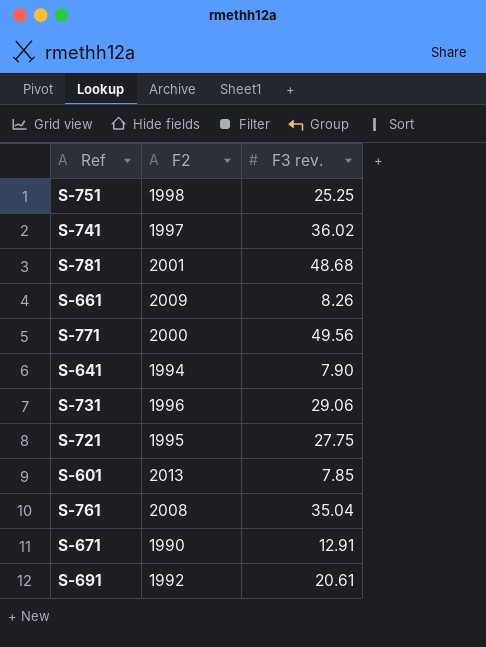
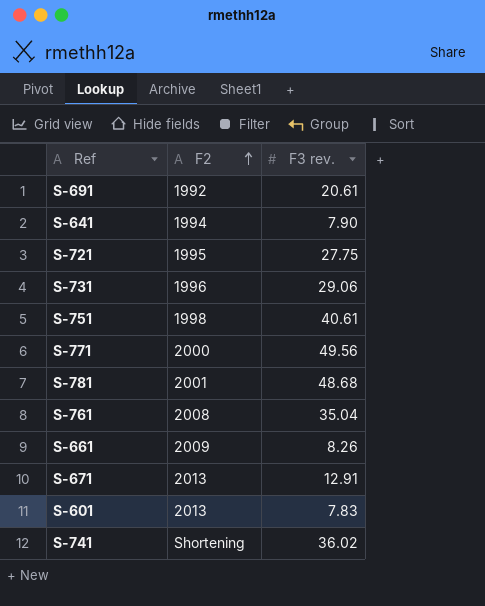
row order: none -> F2 ascending
S-751 | F3 rev.: 25.25 -> 40.61
S-671 | F2: 1990 -> 2013
S-601 | F3 rev.: 7.85 -> 7.83
S-741 | F2: 1997 -> Shortening

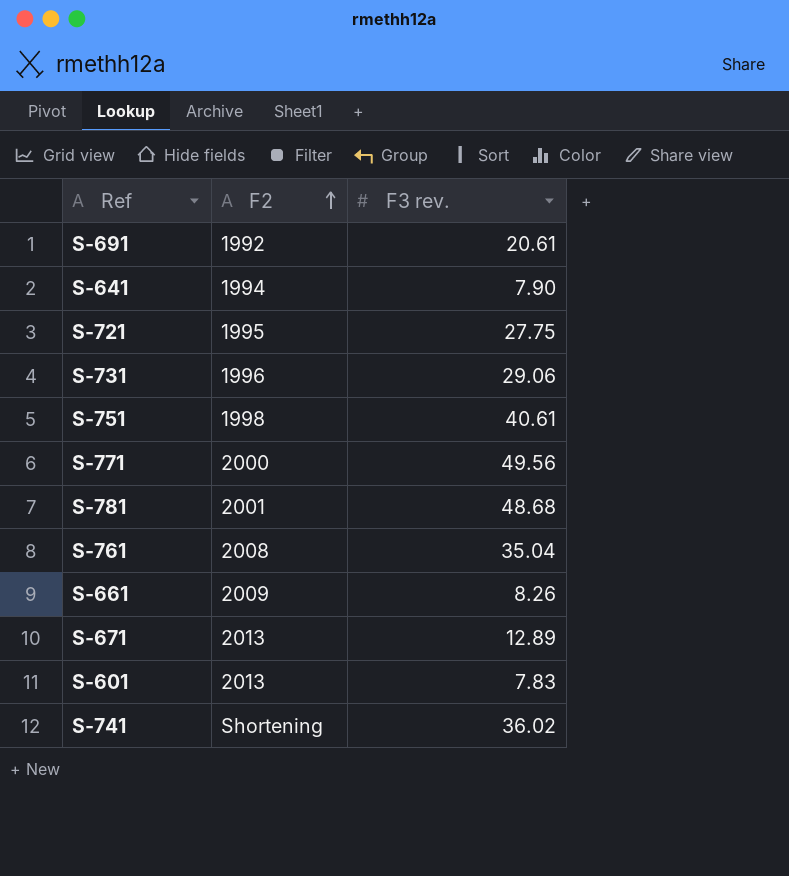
S-671 | F3 rev.: 12.91 -> 12.89

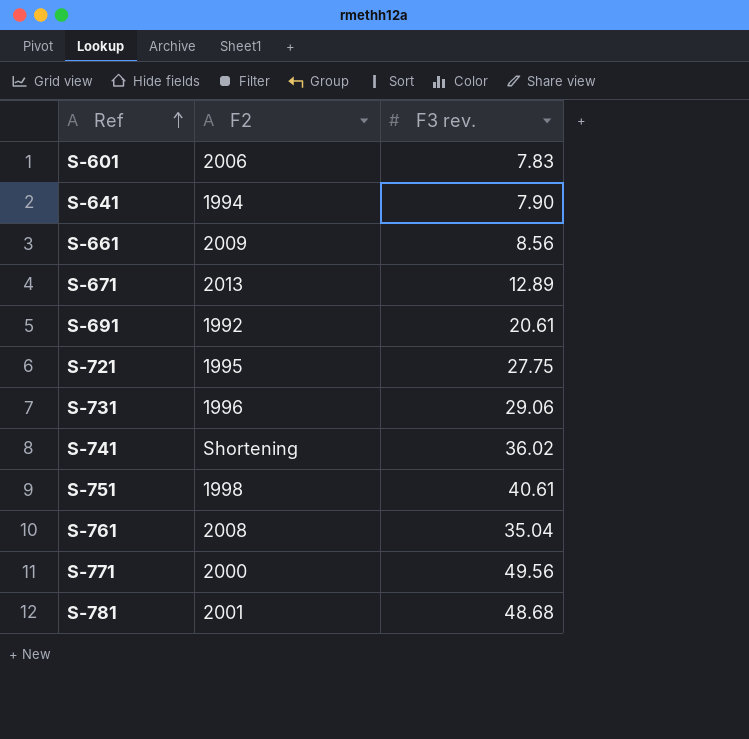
row order: F2 ascending -> Ref ascending
S-601 | F2: 2013 -> 2006
S-661 | F3 rev.: 8.26 -> 8.56

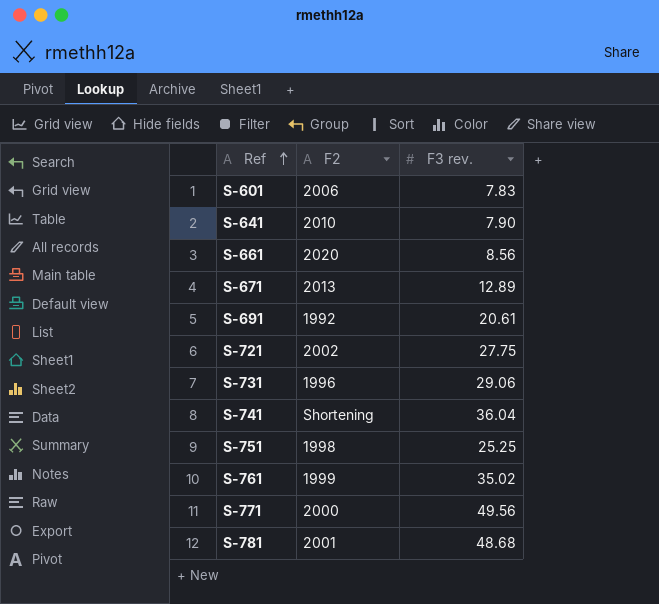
S-641 | F2: 1994 -> 2010
S-661 | F2: 2009 -> 2020
S-721 | F2: 1995 -> 2002
S-741 | F3 rev.: 36.02 -> 36.04
S-751 | F3 rev.: 40.61 -> 25.25
S-761 | F2: 2008 -> 1999
S-761 | F3 rev.: 35.04 -> 35.02

